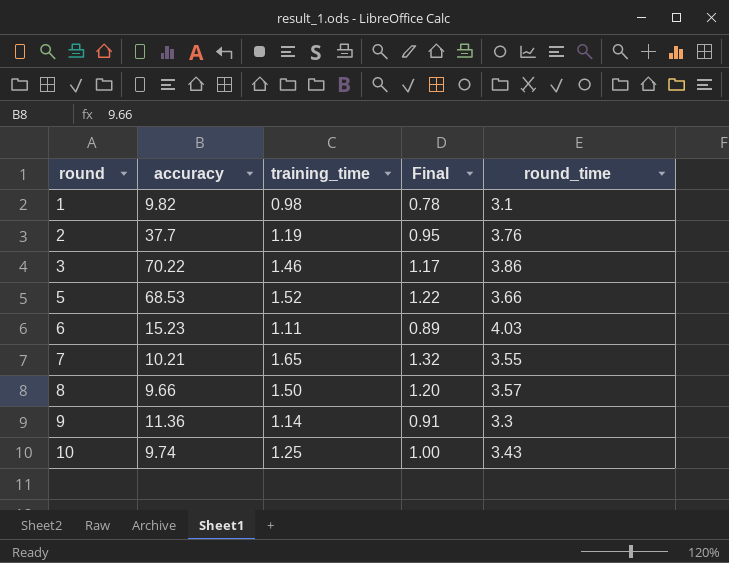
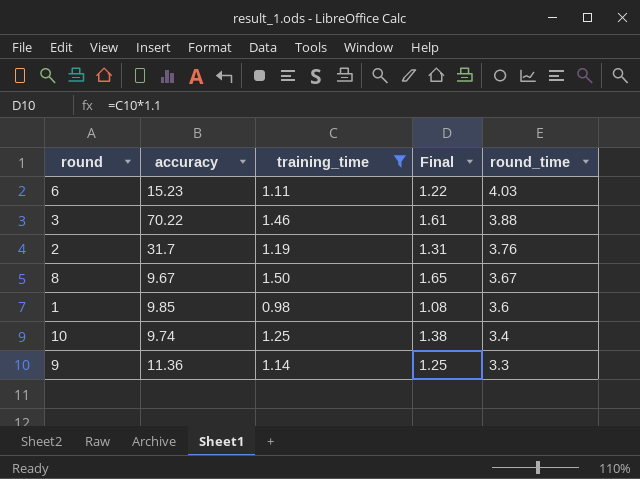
filter: none -> training_time <= 1.50
row order: round ascending -> round_time descending
column Final | formula: [training_time] * 0.8 -> [training_time] * 1.1
3 | round_time: 3.86 -> 3.88
2 | accuracy: 37.7 -> 31.7
8 | accuracy: 9.66 -> 9.67
8 | round_time: 3.57 -> 3.67
1 | accuracy: 9.82 -> 9.85
1 | round_time: 3.1 -> 3.6
10 | round_time: 3.43 -> 3.4

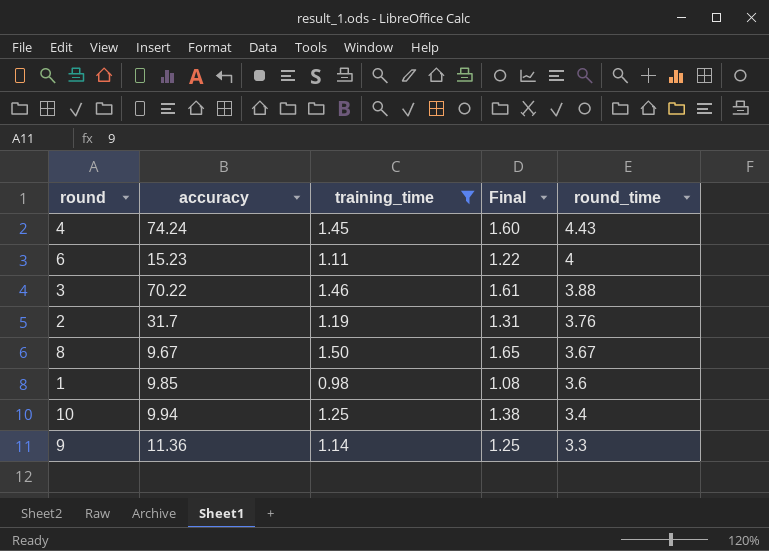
row 4: none -> 74.24 | 1.45 | 1.60 | 4.43
6 | round_time: 4.03 -> 4
10 | accuracy: 9.74 -> 9.94

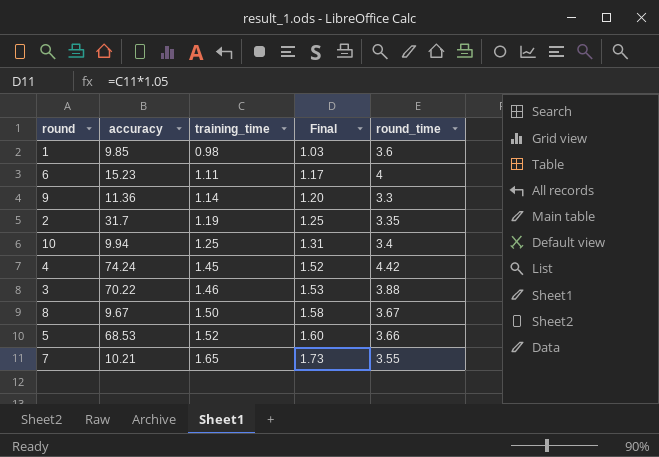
filter: training_time <= 1.50 -> none
row order: round_time descending -> training_time ascending
column Final | formula: [training_time] * 1.1 -> [training_time] * 1.05
2 | round_time: 3.76 -> 3.35
4 | round_time: 4.43 -> 4.42

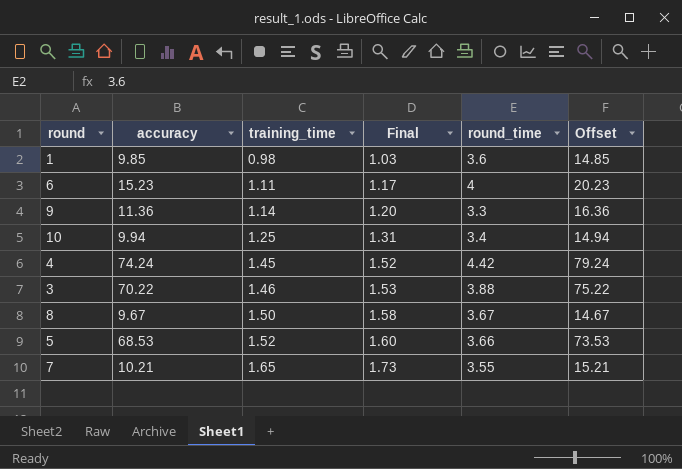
column Offset | formula: none -> [accuracy] + 5
row 2: 31.7 | 1.19 | 1.25 | 3.35 -> none

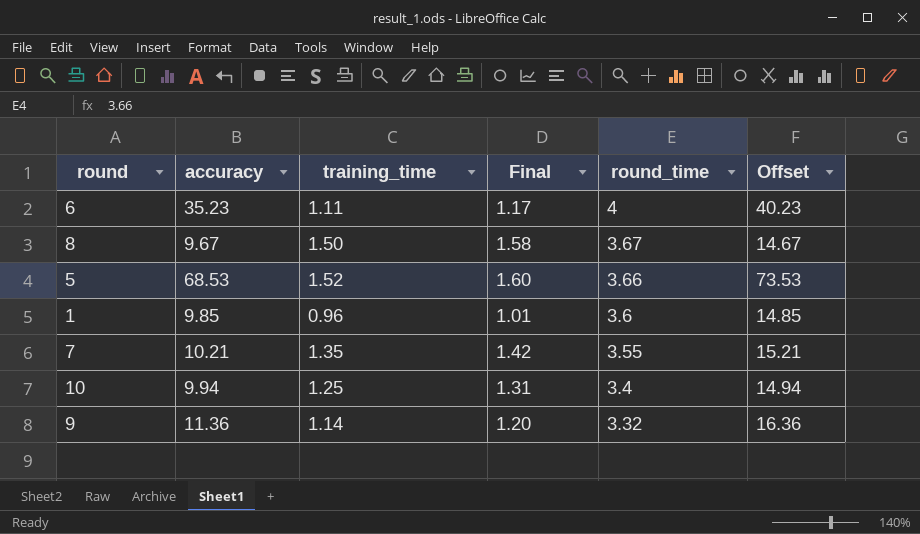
row order: training_time ascending -> round_time descending
row 4: 74.24 | 1.45 | 1.52 | 4.42 | 79.24 -> none
row 3: 70.22 | 1.46 | 1.53 | 3.88 | 75.22 -> none
6 | accuracy: 15.23 -> 35.23
6 | Offset: 20.23 -> 40.23
1 | training_time: 0.98 -> 0.96
1 | Final: 1.03 -> 1.01
7 | training_time: 1.65 -> 1.35
7 | Final: 1.73 -> 1.42
9 | round_time: 3.3 -> 3.32

